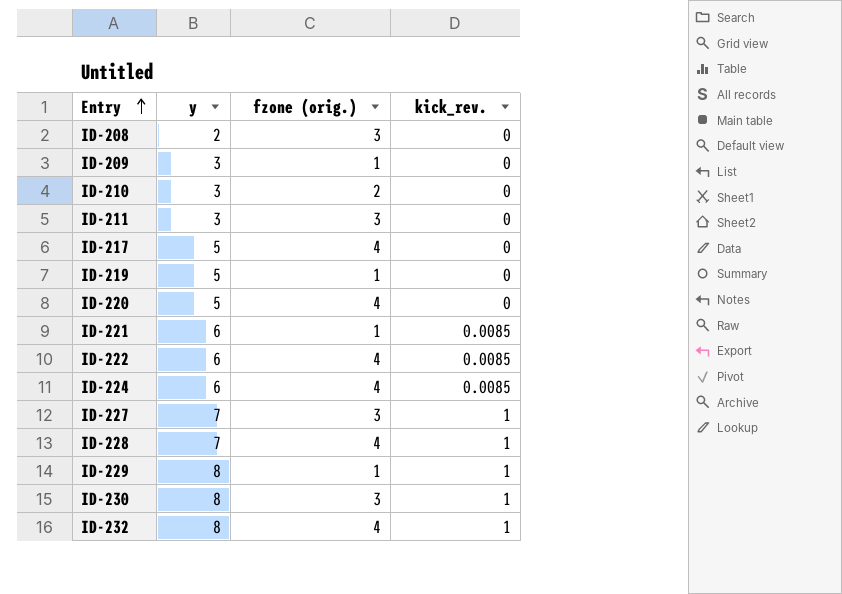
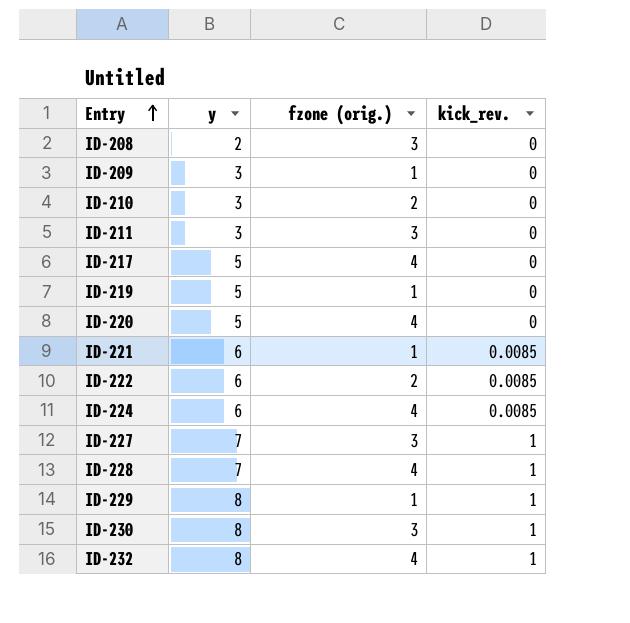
ID-222 | fzone (orig.): 4 -> 2

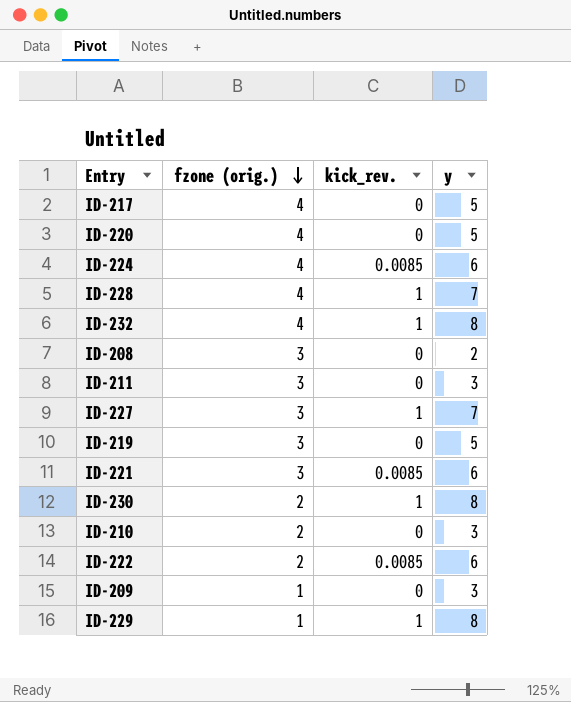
row order: Entry ascending -> fzone (orig.) descending
column y | position: 2 -> 4
ID-219 | fzone (orig.): 1 -> 3
ID-221 | fzone (orig.): 1 -> 3
ID-230 | fzone (orig.): 3 -> 2

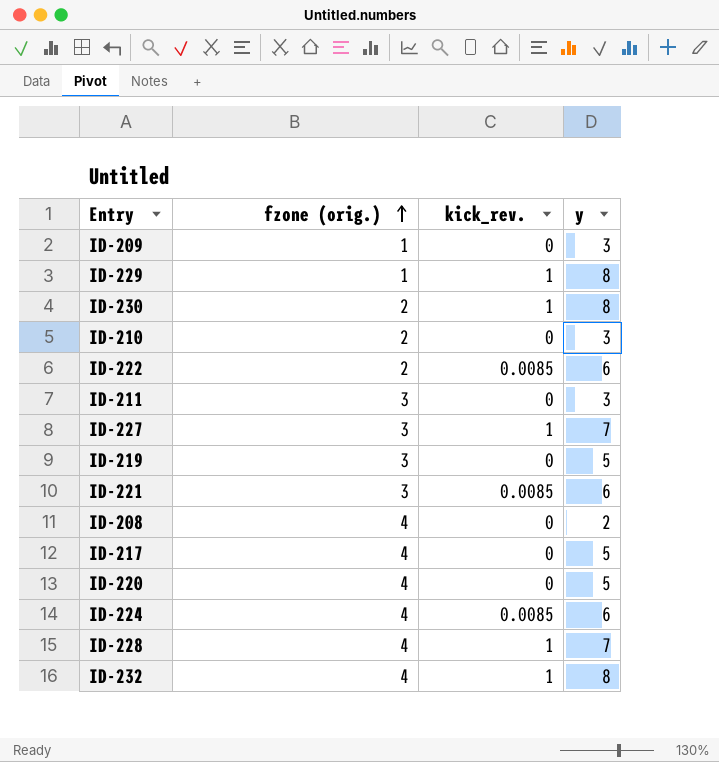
row order: fzone (orig.) descending -> fzone (orig.) ascending
ID-208 | fzone (orig.): 3 -> 4

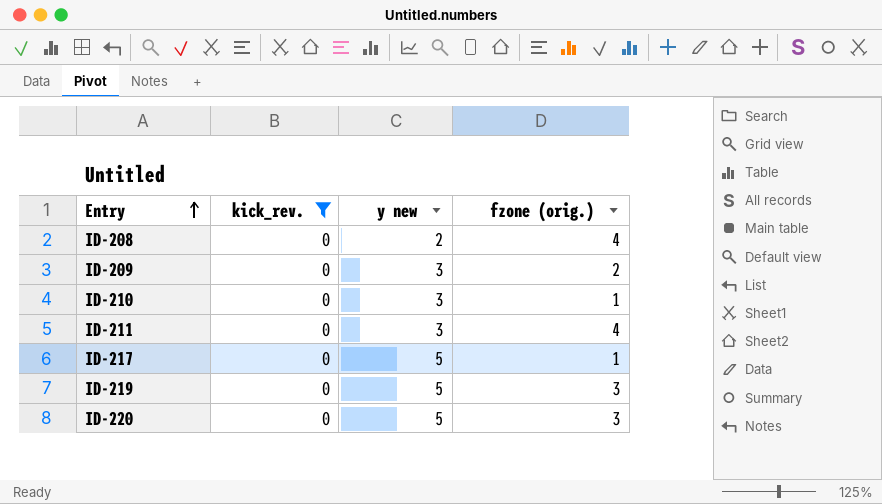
filter: none -> kick_rev. = 0
row order: fzone (orig.) ascending -> Entry ascending
column name: y -> y new
column fzone (orig.) | position: 2 -> 4
ID-209 | fzone (orig.): 1 -> 2
ID-210 | fzone (orig.): 2 -> 1
ID-211 | fzone (orig.): 3 -> 4
ID-217 | fzone (orig.): 4 -> 1
ID-220 | fzone (orig.): 4 -> 3

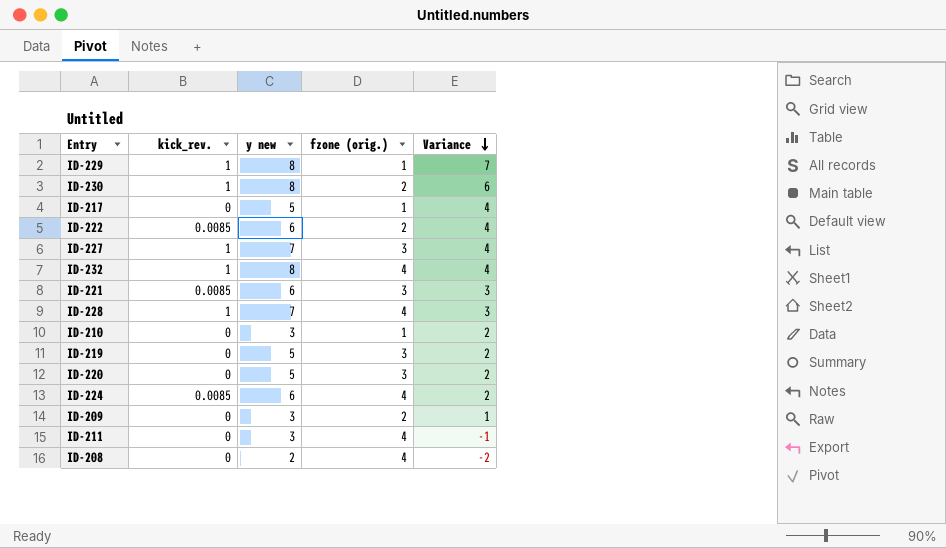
filter: kick_rev. = 0 -> none
row order: Entry ascending -> Variance descending
column Variance | formula: none -> [y new] - [fzone (orig.)]

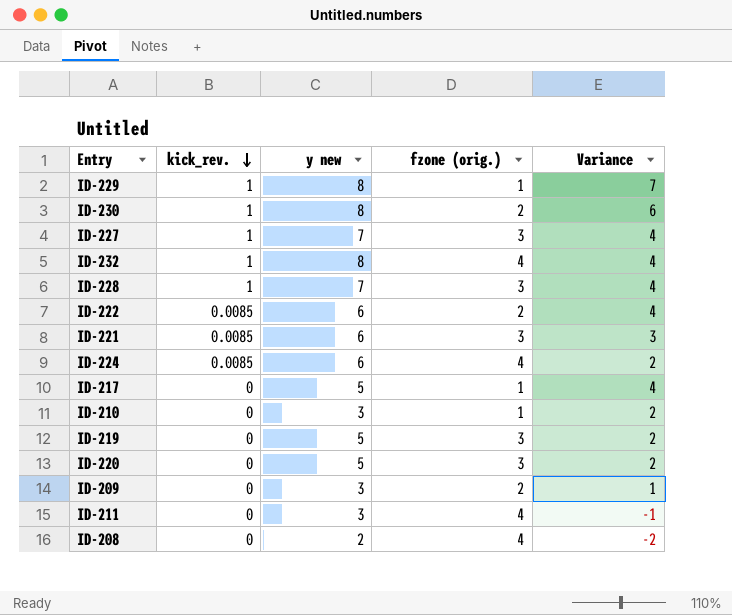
row order: Variance descending -> kick_rev. descending
ID-228 | fzone (orig.): 4 -> 3
ID-228 | Variance: 3 -> 4

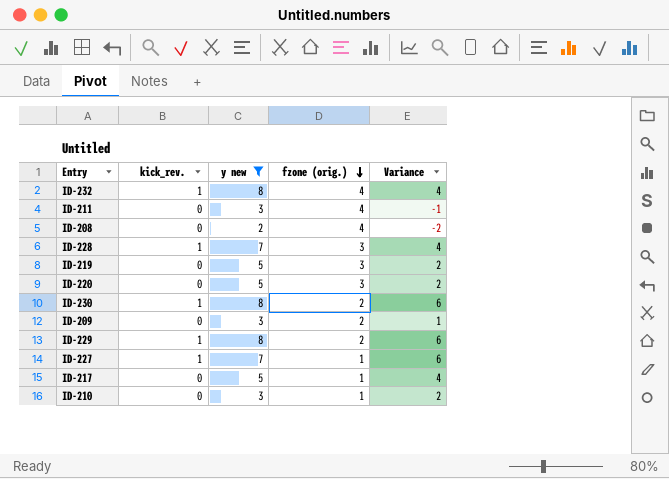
filter: none -> y new != 6
row order: kick_rev. descending -> fzone (orig.) descending
ID-229 | fzone (orig.): 1 -> 2
ID-229 | Variance: 7 -> 6
ID-227 | fzone (orig.): 3 -> 1
ID-227 | Variance: 4 -> 6

